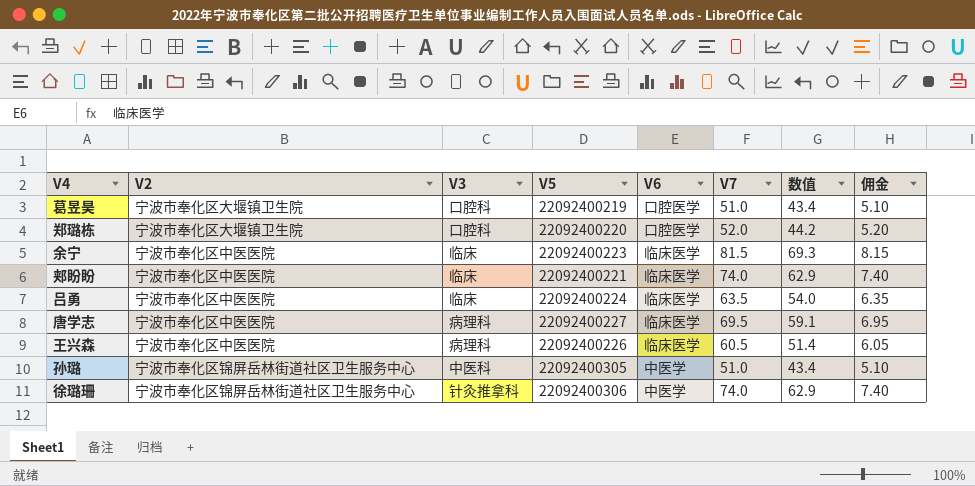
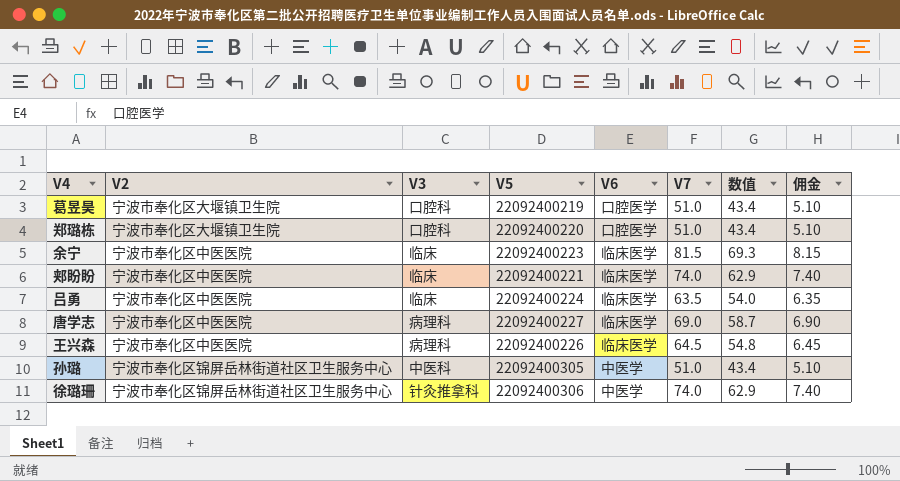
郑璐栋 | V7: 52.0 -> 51.0
郑璐栋 | 数值: 44.2 -> 43.4
郑璐栋 | 佣金: 5.20 -> 5.10
唐学志 | V7: 69.5 -> 69.0
唐学志 | 数值: 59.1 -> 58.7
唐学志 | 佣金: 6.95 -> 6.90
王兴森 | V7: 60.5 -> 64.5
王兴森 | 数值: 51.4 -> 54.8
王兴森 | 佣金: 6.05 -> 6.45

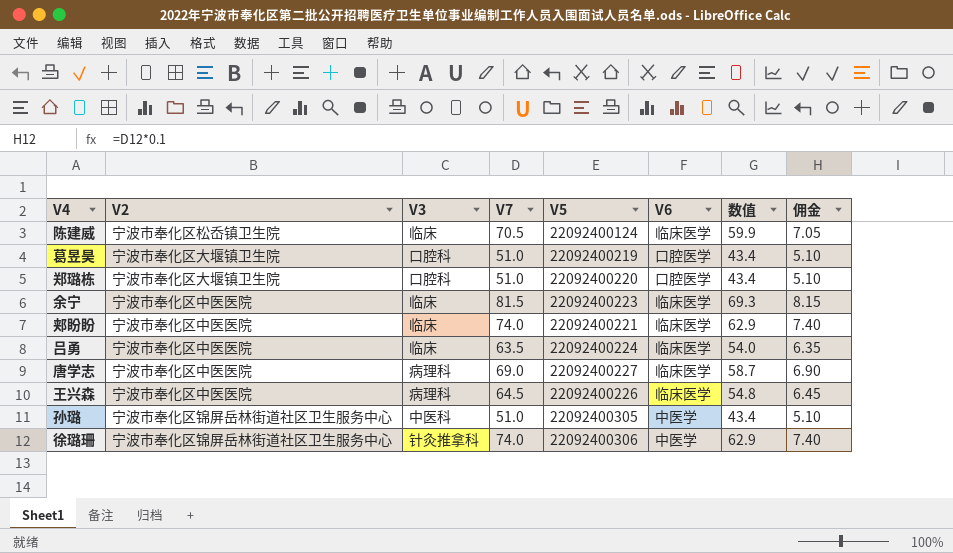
column V7 | position: 6 -> 4
row 陈建威: none -> 宁波市奉化区松岙镇卫生院 | 临床 | 70.5 | 22092400124 | 临床医学 | 59.9 | 7.05

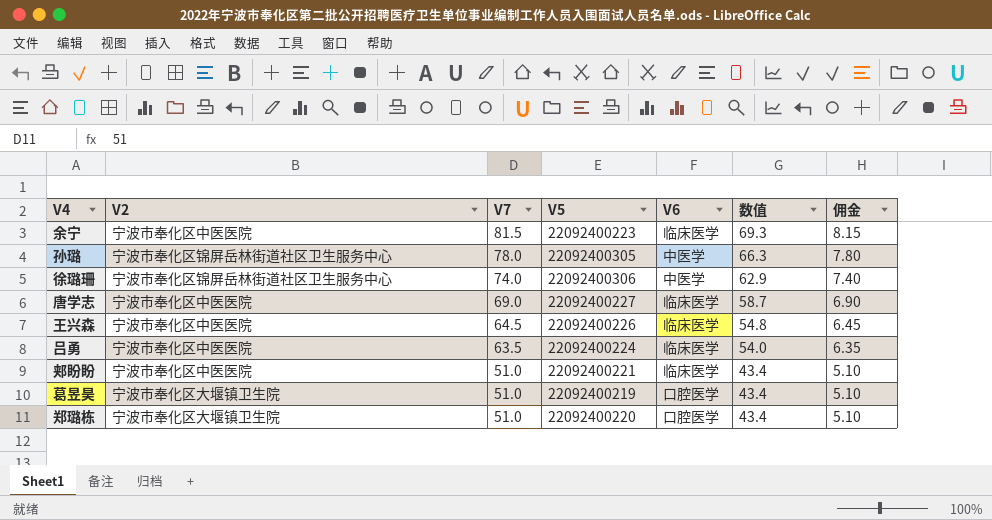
row order: none -> V7 descending
column V3 | position: 3 -> none
row 陈建威: 宁波市奉化区松岙镇卫生院 | 临床 | 70.5 | 22092400124 | 临床医学 | 59.9 | 7.05 -> none
孙璐 | V7: 51.0 -> 78.0
孙璐 | 数值: 43.4 -> 66.3
孙璐 | 佣金: 5.10 -> 7.80
郏盼盼 | V7: 74.0 -> 51.0
郏盼盼 | 数值: 62.9 -> 43.4
郏盼盼 | 佣金: 7.40 -> 5.10

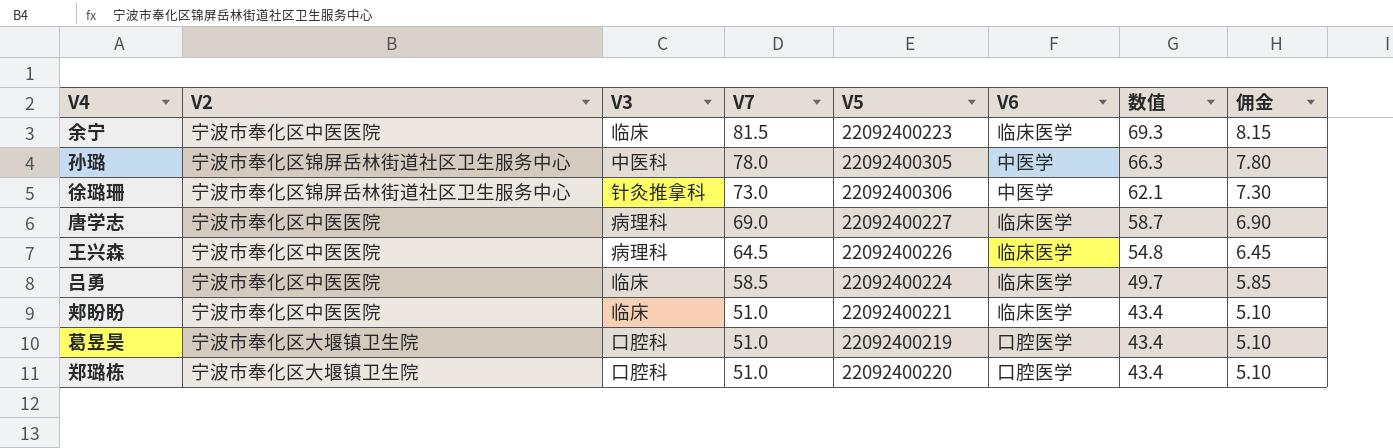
column V3 | position: none -> 3
徐璐珊 | V7: 74.0 -> 73.0
徐璐珊 | 数值: 62.9 -> 62.1
徐璐珊 | 佣金: 7.40 -> 7.30
吕勇 | V7: 63.5 -> 58.5
吕勇 | 数值: 54.0 -> 49.7
吕勇 | 佣金: 6.35 -> 5.85

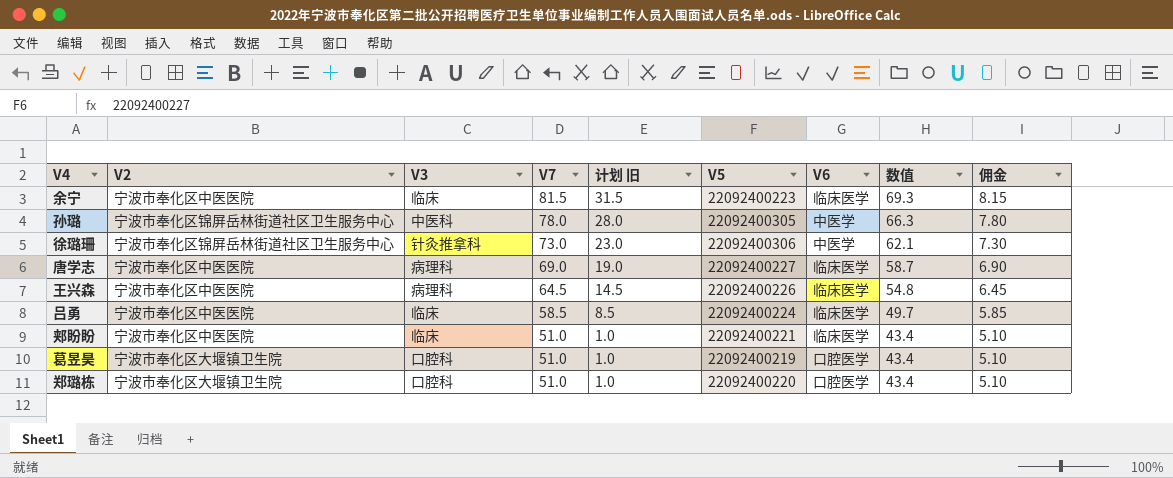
column 计划 旧 | formula: none -> [V7] - 50

